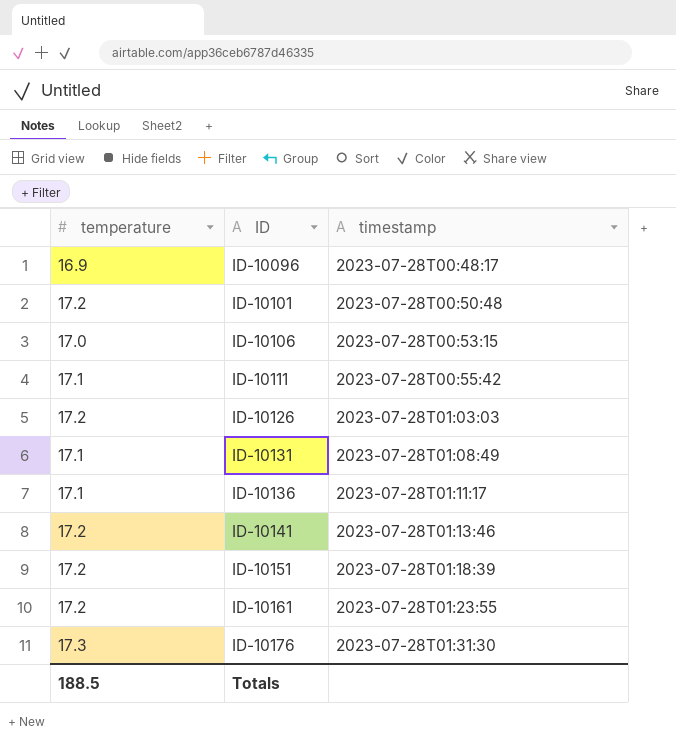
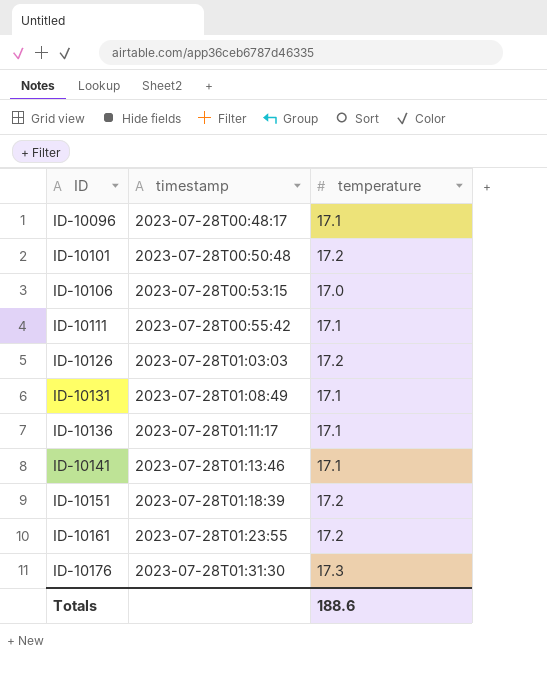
column temperature | position: 1 -> 3
ID-10096 | temperature: 16.9 -> 17.1
ID-10141 | temperature: 17.2 -> 17.1
Totals | temperature: 188.5 -> 188.6

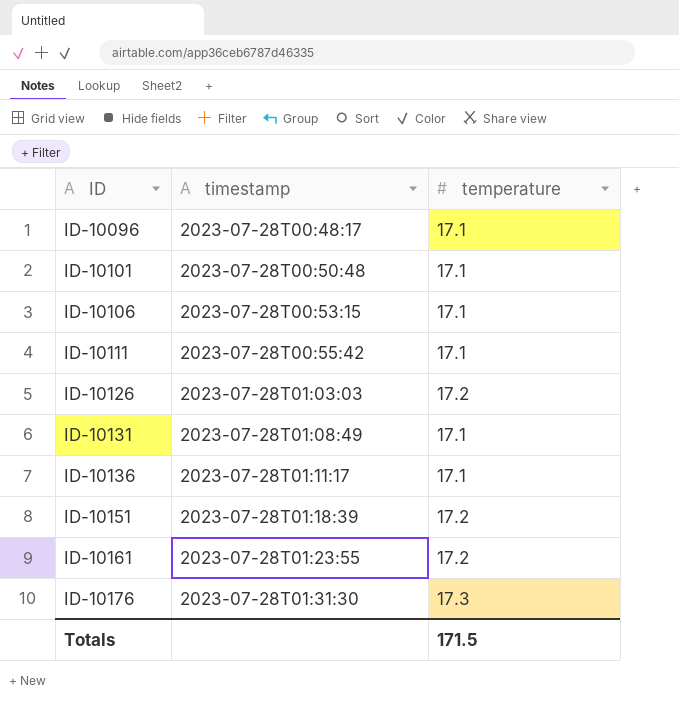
row ID-10141: 2023-07-28T01:13:46 | 17.1 -> none
ID-10101 | temperature: 17.2 -> 17.1
ID-10106 | temperature: 17.0 -> 17.1
Totals | temperature: 188.6 -> 171.5

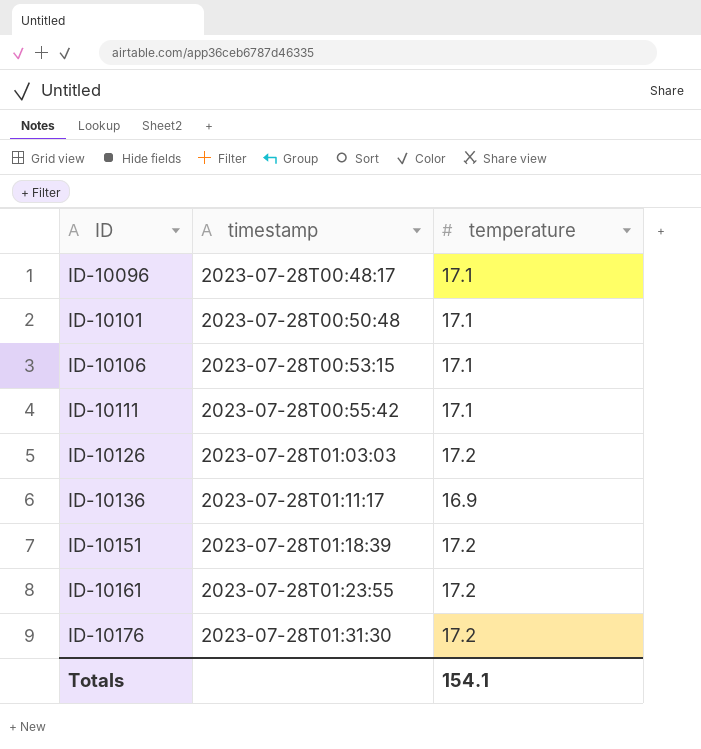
row ID-10131: 2023-07-28T01:08:49 | 17.1 -> none
ID-10136 | temperature: 17.1 -> 16.9
ID-10176 | temperature: 17.3 -> 17.2
Totals | temperature: 171.5 -> 154.1

